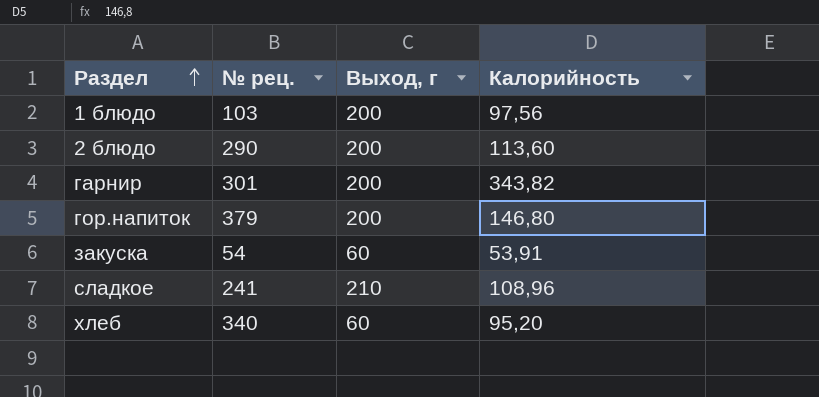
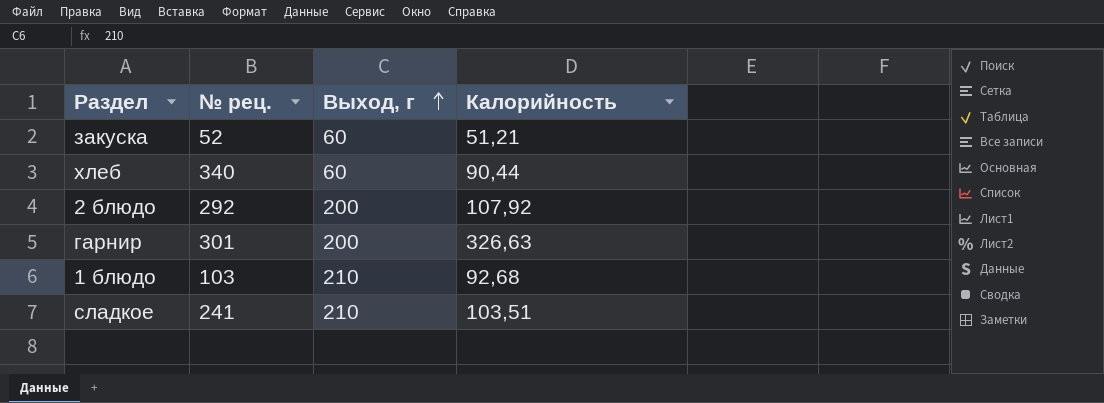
row order: Раздел ascending -> Выход, г ascending
row гор.напиток: 379 | 200 | 146,80 -> none
закуска | № рец.: 54 -> 52
закуска | Калорийность: 53,91 -> 51,21
хлеб | Калорийность: 95,20 -> 90,44
2 блюдо | № рец.: 290 -> 292
2 блюдо | Калорийность: 113,60 -> 107,92
гарнир | Калорийность: 343,82 -> 326,63
1 блюдо | Выход, г: 200 -> 210
1 блюдо | Калорийность: 97,56 -> 92,68
сладкое | Калорийность: 108,96 -> 103,51

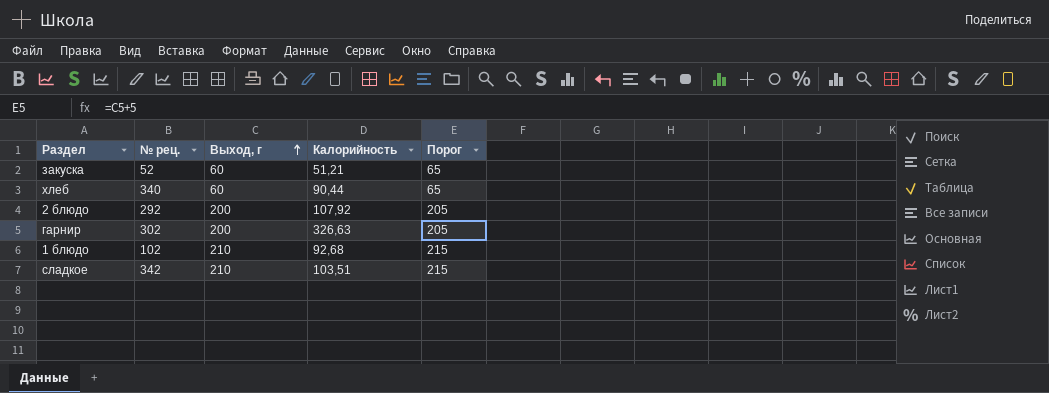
column Порог | formula: none -> [Выход, г] + 5
гарнир | № рец.: 301 -> 302
1 блюдо | № рец.: 103 -> 102
сладкое | № рец.: 241 -> 342

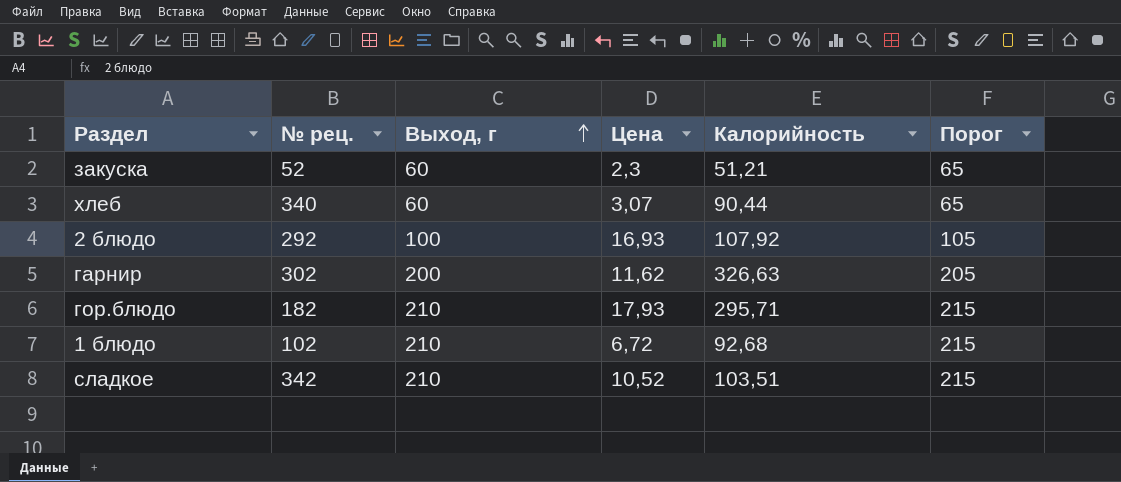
column Цена | position: none -> 4
2 блюдо | Выход, г: 200 -> 100
2 блюдо | Порог: 205 -> 105
row гор.блюдо: none -> 182 | 210 | 17,93 | 295,71 | 215

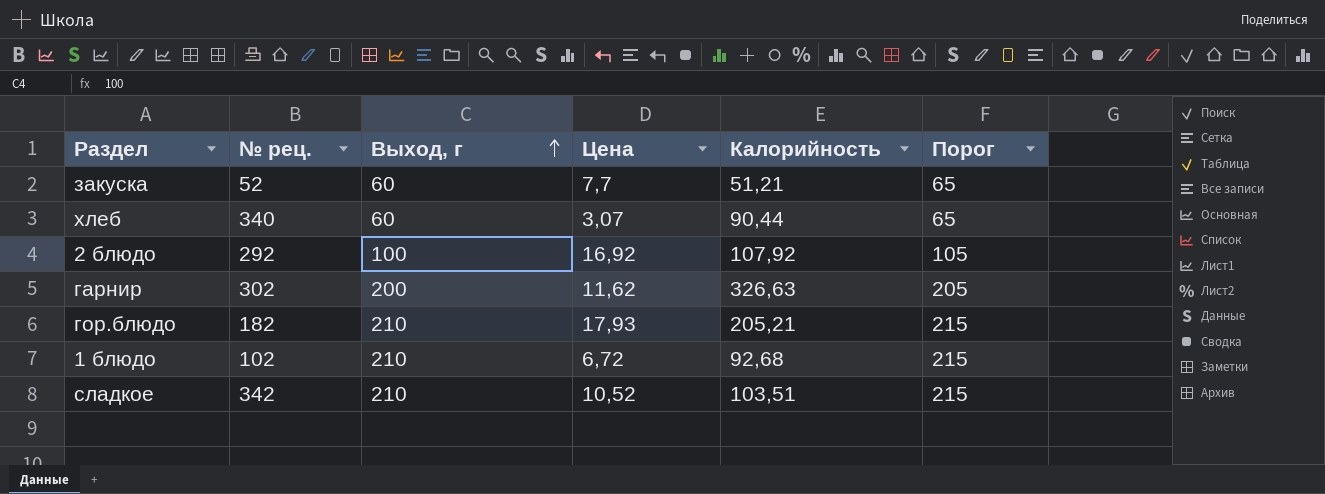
закуска | Цена: 2,3 -> 7,7
2 блюдо | Цена: 16,93 -> 16,92
гор.блюдо | Калорийность: 295,71 -> 205,21

